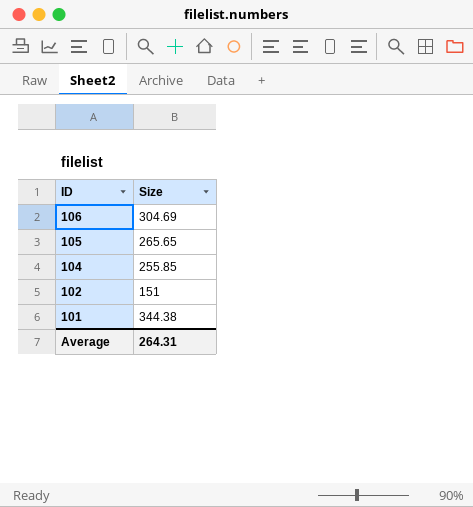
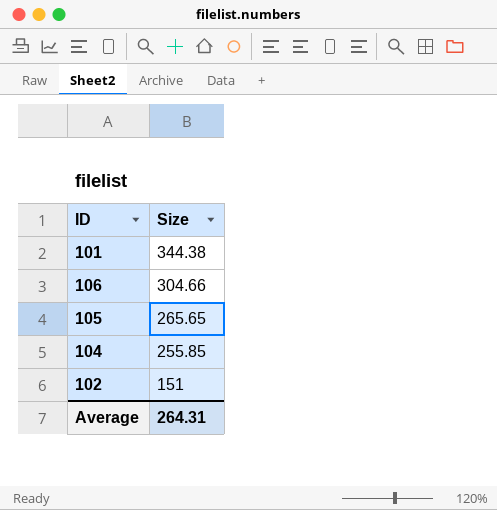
row order: ID descending -> Size descending
106 | Size: 304.69 -> 304.66

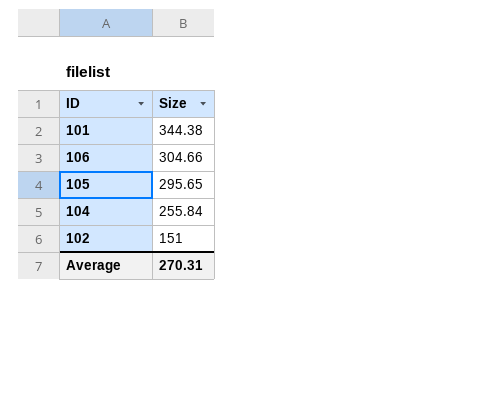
105 | Size: 265.65 -> 295.65
104 | Size: 255.85 -> 255.84
Average | Size: 264.31 -> 270.31

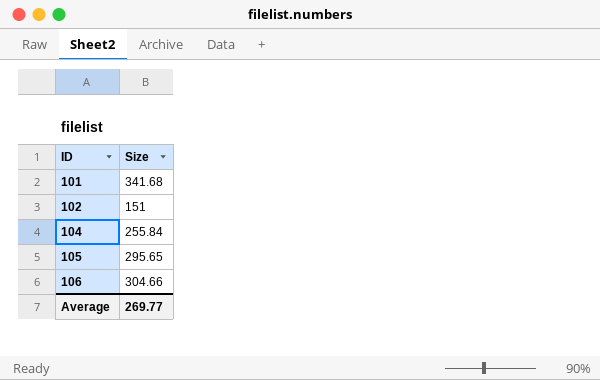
row order: Size descending -> ID ascending
101 | Size: 344.38 -> 341.68
Average | Size: 270.31 -> 269.77

